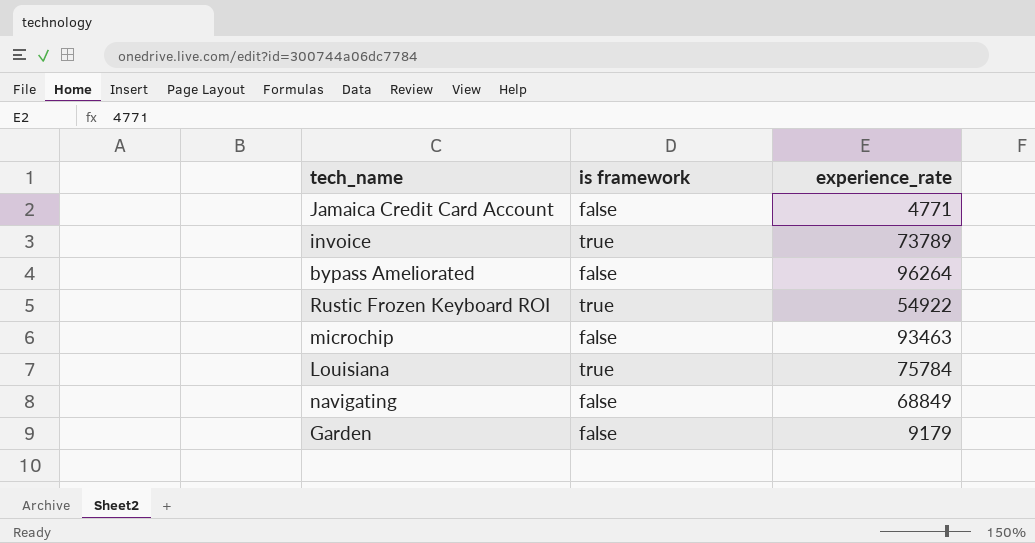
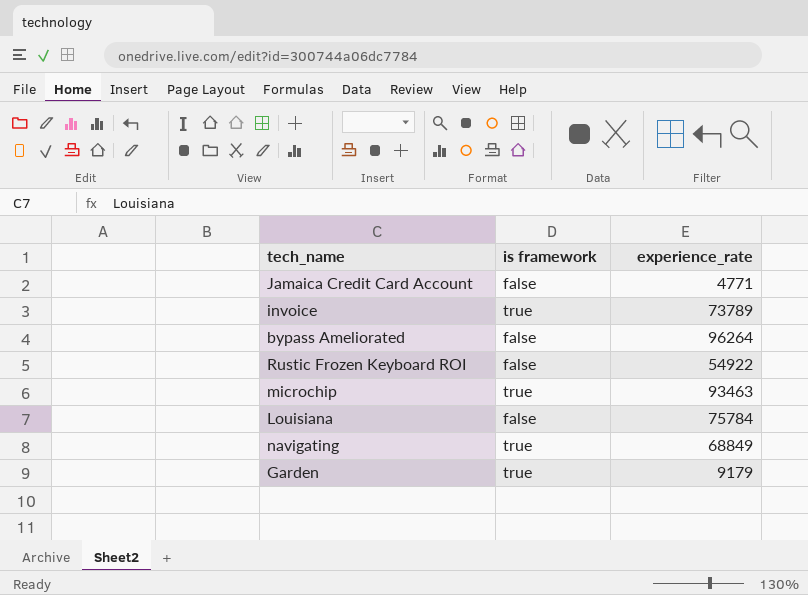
Rustic Frozen Keyboard ROI | is framework: true -> false
microchip | is framework: false -> true
Louisiana | is framework: true -> false
navigating | is framework: false -> true
Garden | is framework: false -> true

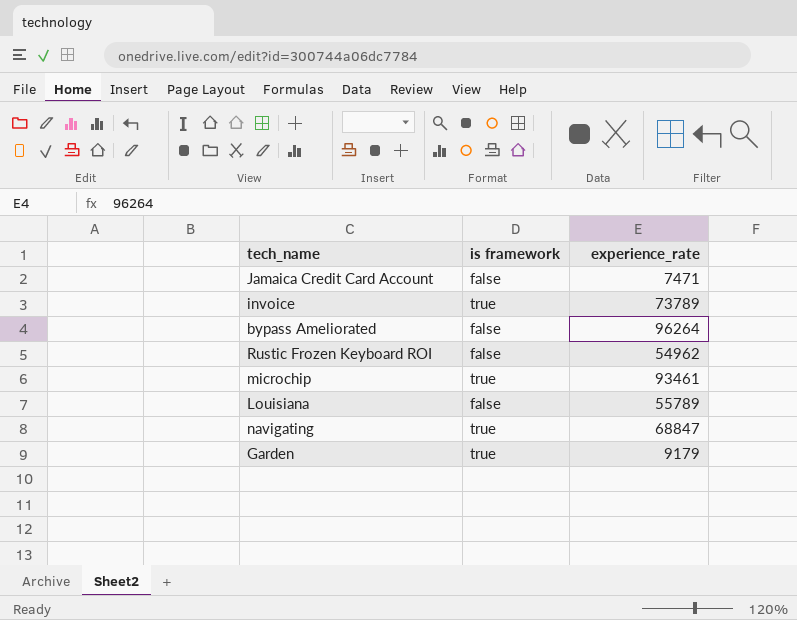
Jamaica Credit Card Account | experience_rate: 4771 -> 7471
Rustic Frozen Keyboard ROI | experience_rate: 54922 -> 54962
microchip | experience_rate: 93463 -> 93461
Louisiana | experience_rate: 75784 -> 55789
navigating | experience_rate: 68849 -> 68847

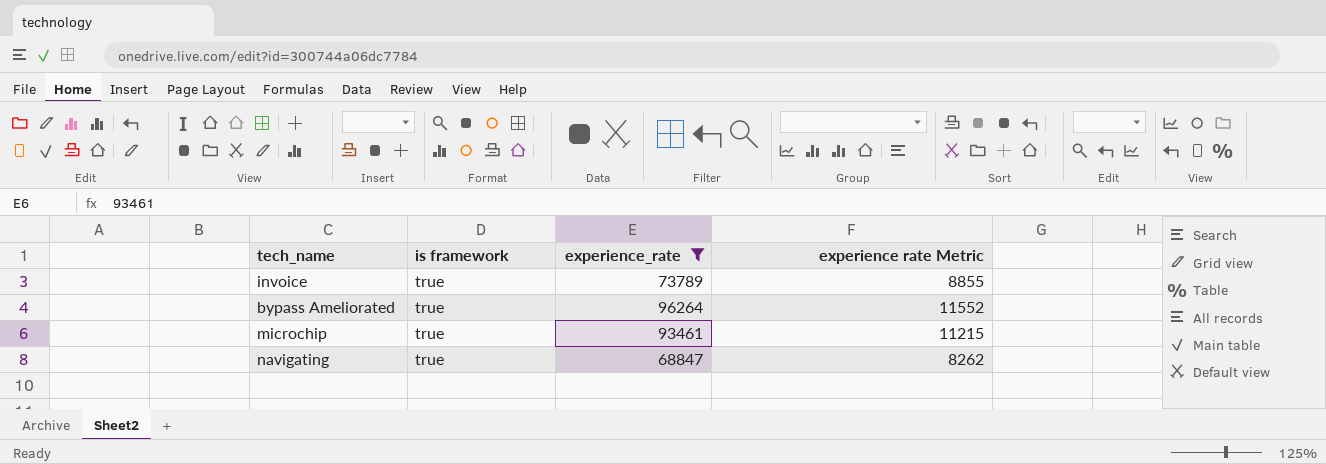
filter: none -> experience_rate >= 68847
column experience rate Metric | formula: none -> [experience_rate] * 0.12
bypass Ameliorated | is framework: false -> true

